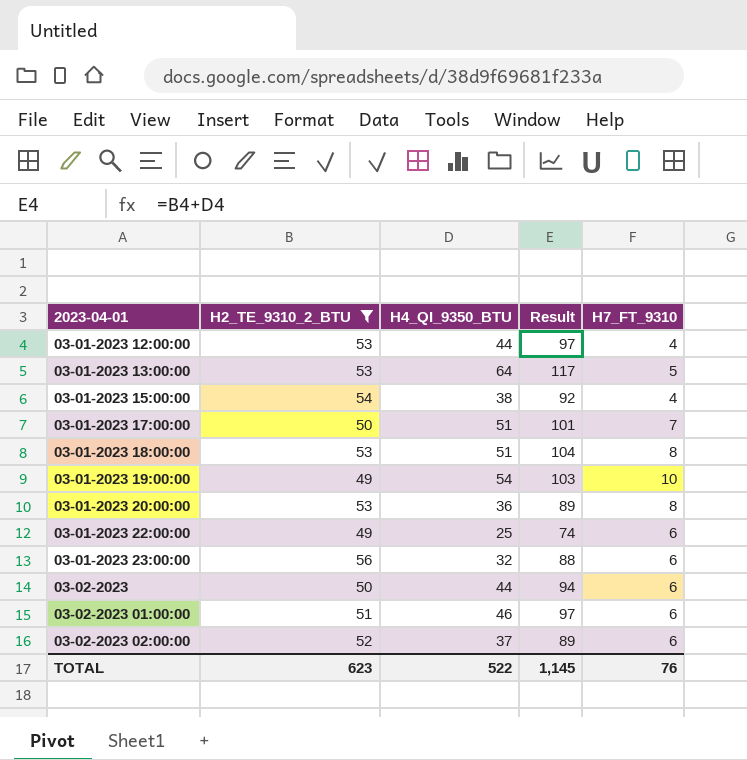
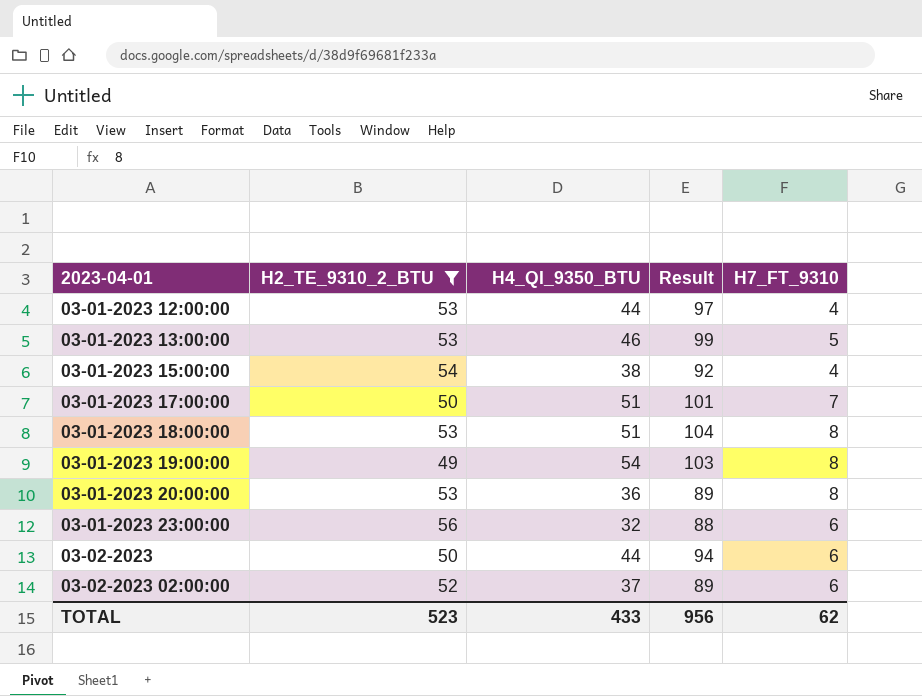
row 03-01-2023 22:00:00: 49 | 25 | 74 | 6 -> none
row 03-02-2023 01:00:00: 51 | 46 | 97 | 6 -> none
03-01-2023 13:00:00 | H4_QI_9350_BTU: 64 -> 46
03-01-2023 13:00:00 | Result: 117 -> 99
03-01-2023 19:00:00 | H7_FT_9310: 10 -> 8
TOTAL | H2_TE_9310_2_BTU: 623 -> 523
TOTAL | H4_QI_9350_BTU: 522 -> 433
TOTAL | Result: 1,145 -> 956
TOTAL | H7_FT_9310: 76 -> 62

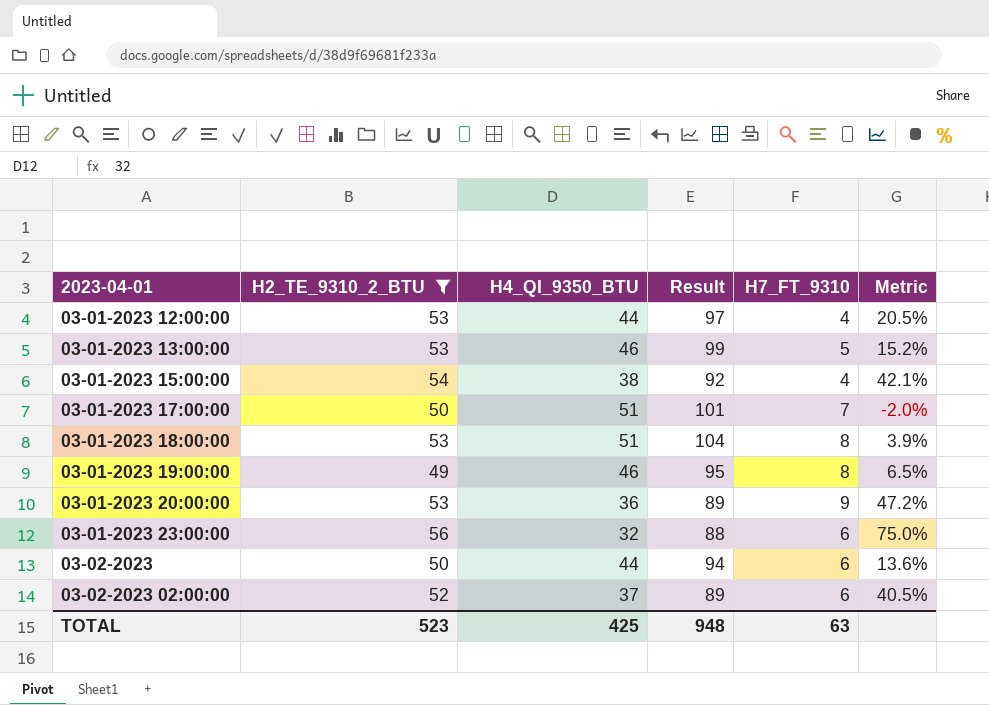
column Metric | formula: none -> ([H2_TE_9310_2_BTU] - [H4_QI_9350_BTU]) / [H4_QI_9350_BTU]
03-01-2023 19:00:00 | H4_QI_9350_BTU: 54 -> 46
03-01-2023 19:00:00 | Result: 103 -> 95
03-01-2023 20:00:00 | H7_FT_9310: 8 -> 9
TOTAL | H4_QI_9350_BTU: 433 -> 425
TOTAL | Result: 956 -> 948
TOTAL | H7_FT_9310: 62 -> 63

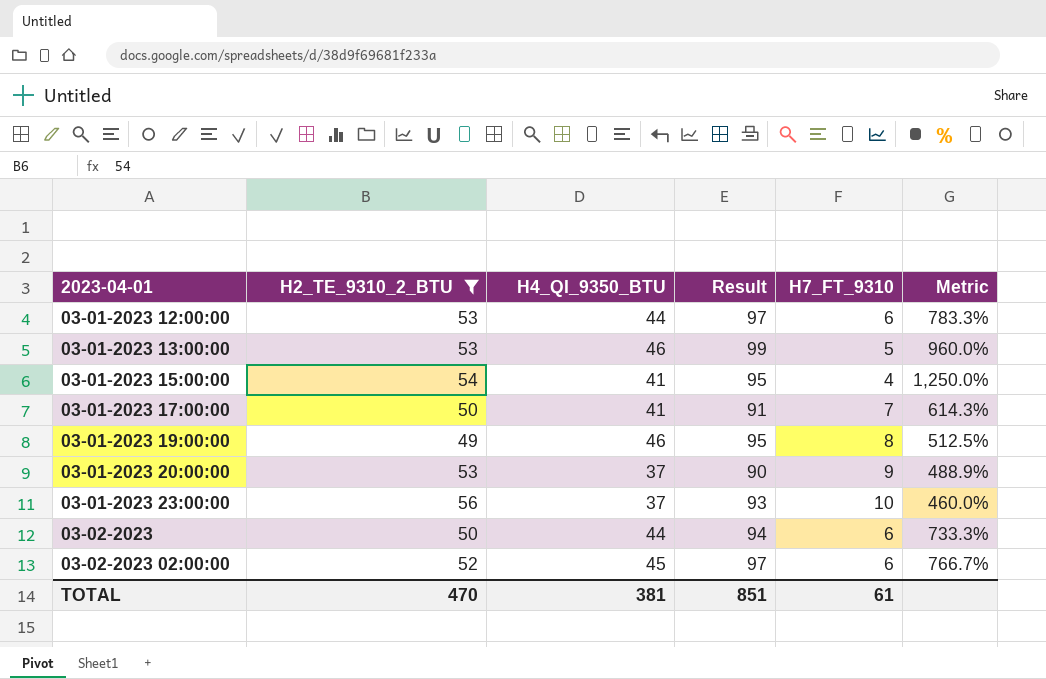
column Metric | formula: ([H2_TE_9310_2_BTU] - [H4_QI_9350_BTU]) / [H4_QI_9350_BTU] -> ([H2_TE_9310_2_BTU] - [H7_FT_9310]) / [H7_FT_9310]
row 03-01-2023 18:00:00: 53 | 51 | 104 | 8 | 3.9% -> none
03-01-2023 12:00:00 | H7_FT_9310: 4 -> 6
03-01-2023 15:00:00 | H4_QI_9350_BTU: 38 -> 41
03-01-2023 15:00:00 | Result: 92 -> 95
03-01-2023 17:00:00 | H4_QI_9350_BTU: 51 -> 41
03-01-2023 17:00:00 | Result: 101 -> 91
03-01-2023 20:00:00 | H4_QI_9350_BTU: 36 -> 37
03-01-2023 20:00:00 | Result: 89 -> 90
03-01-2023 23:00:00 | H4_QI_9350_BTU: 32 -> 37
03-01-2023 23:00:00 | Result: 88 -> 93
03-01-2023 23:00:00 | H7_FT_9310: 6 -> 10
03-02-2023 02:00:00 | H4_QI_9350_BTU: 37 -> 45
03-02-2023 02:00:00 | Result: 89 -> 97
TOTAL | H2_TE_9310_2_BTU: 523 -> 470
TOTAL | H4_QI_9350_BTU: 425 -> 381
TOTAL | Result: 948 -> 851
TOTAL | H7_FT_9310: 63 -> 61

